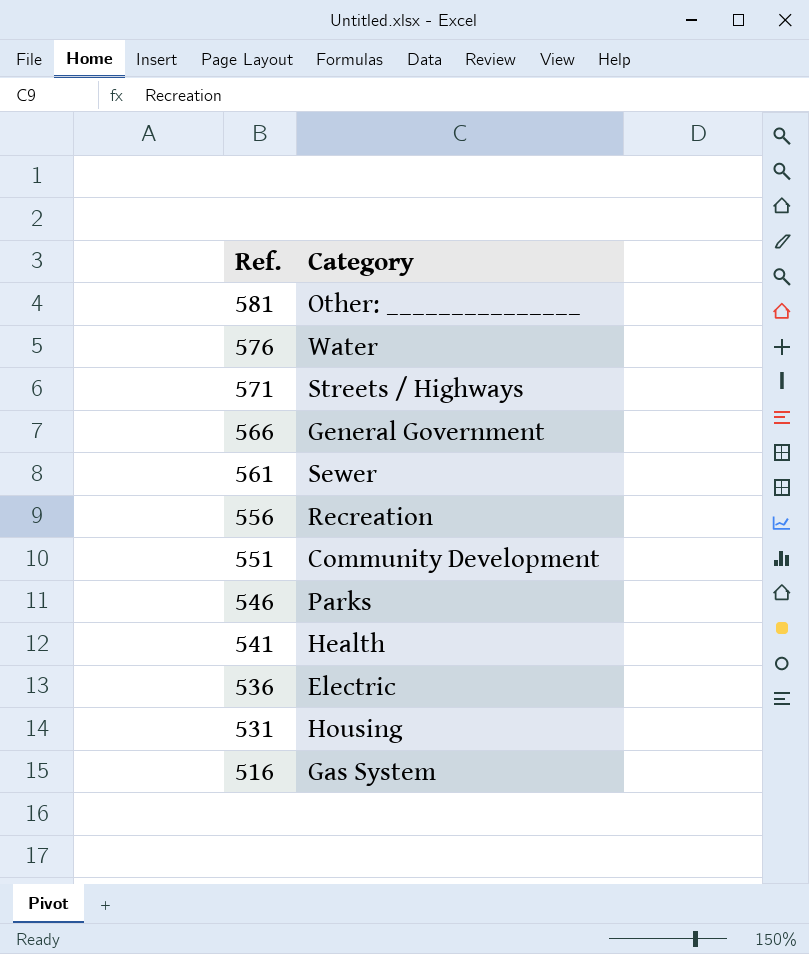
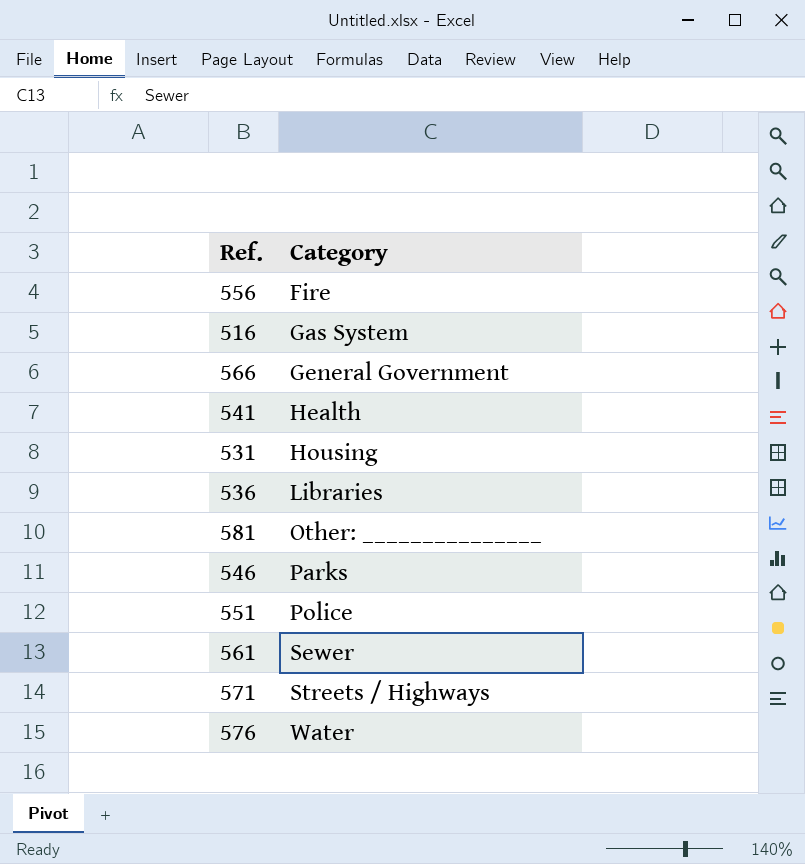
row order: Ref. descending -> Category ascending
556 | Category: Recreation -> Fire
536 | Category: Electric -> Libraries
551 | Category: Community Development -> Police

